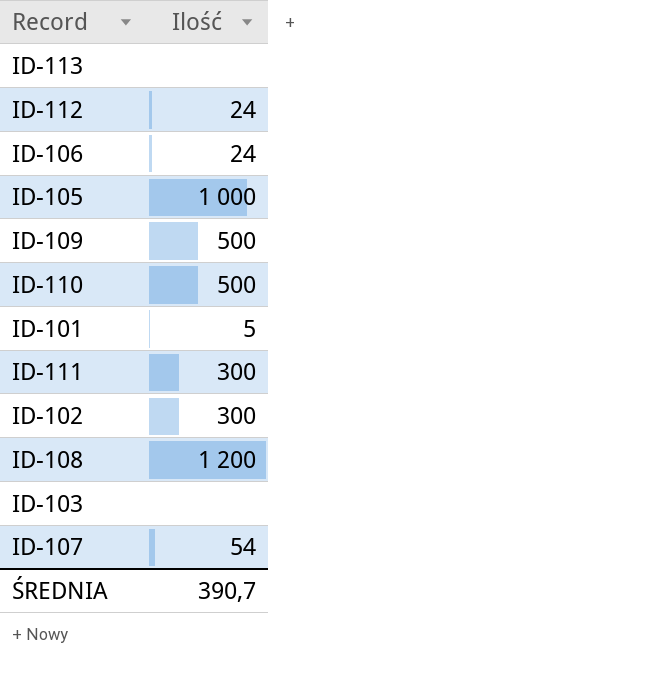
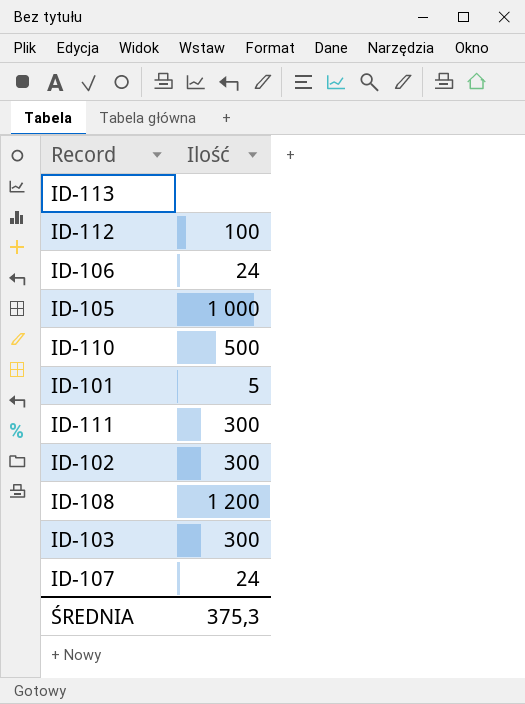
row ID-109: 500 -> none
ID-112 | Ilość: 24 -> 100
ID-103 | Ilość: none -> 300
ID-107 | Ilość: 54 -> 24
ŚREDNIA | Ilość: 390,7 -> 375,3

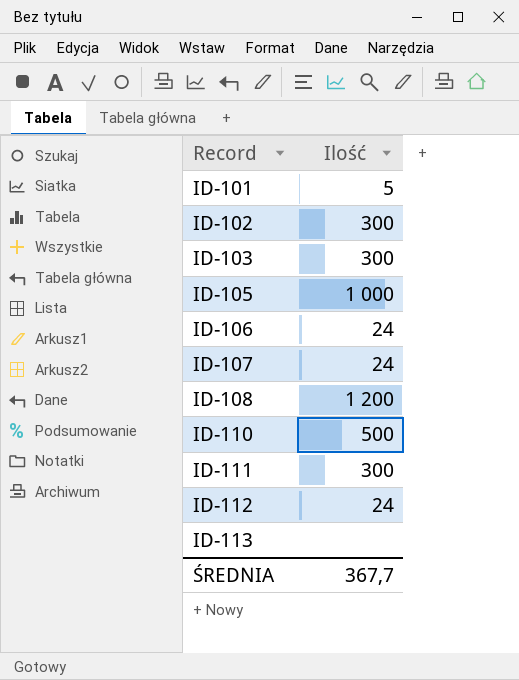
row order: none -> Record ascending
ID-112 | Ilość: 100 -> 24
ŚREDNIA | Ilość: 375,3 -> 367,7

